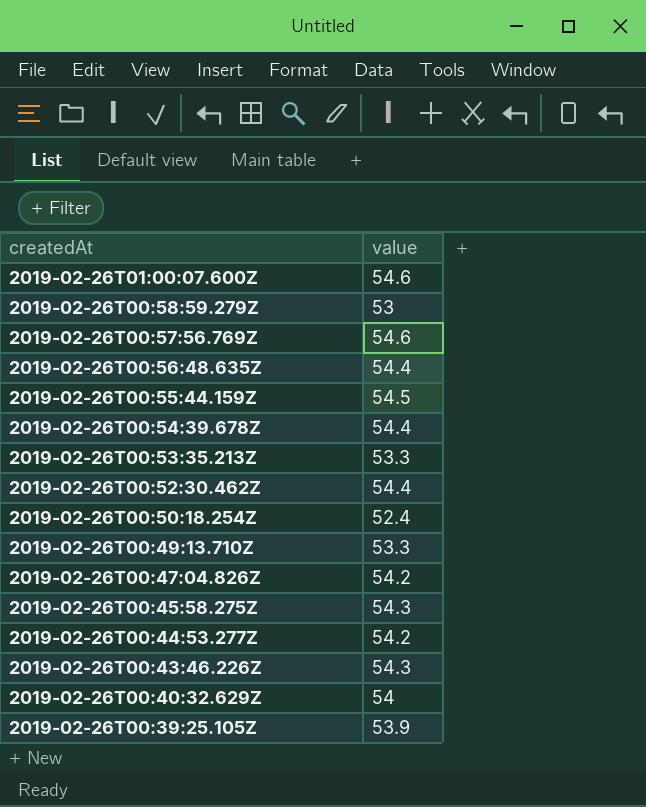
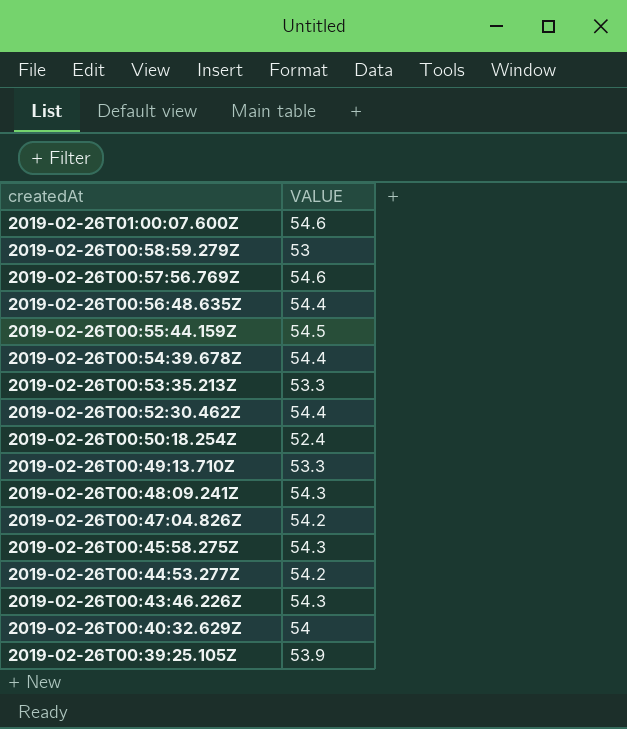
column name: value -> VALUE
row 2019-02-26T00:48:09.241Z: none -> 54.3

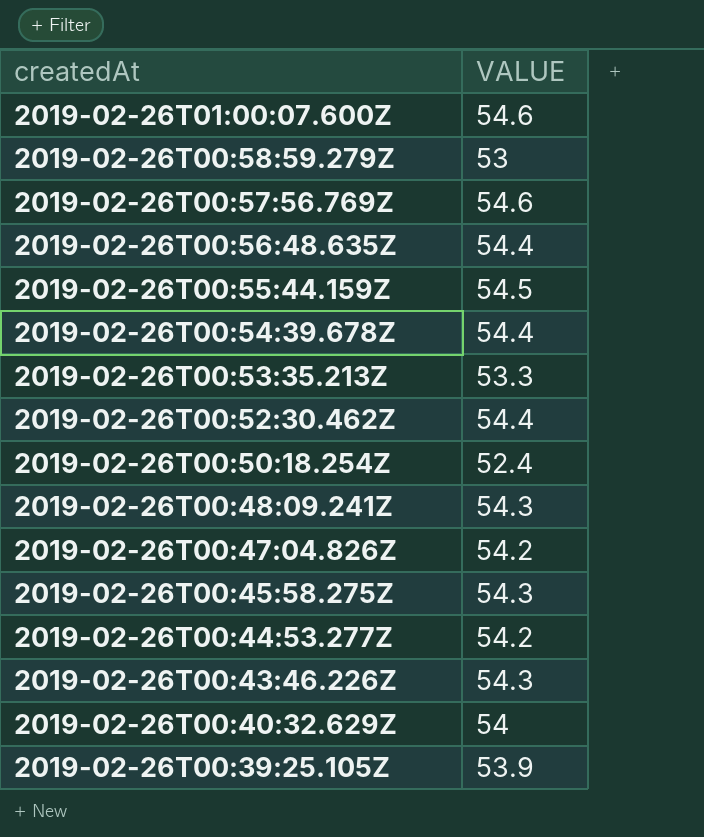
row 2019-02-26T00:49:13.710Z: 53.3 -> none

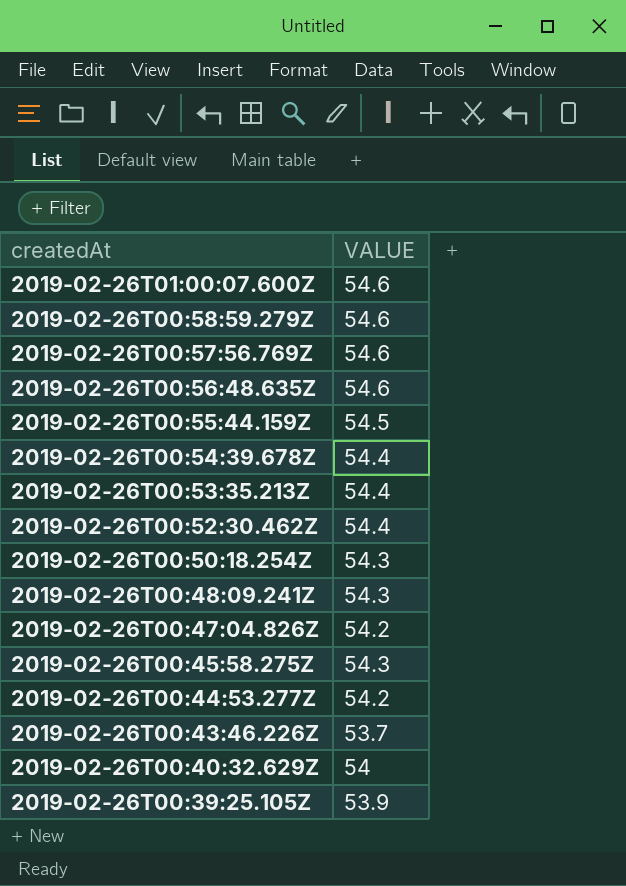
2019-02-26T00:58:59.279Z | VALUE: 53 -> 54.6
2019-02-26T00:56:48.635Z | VALUE: 54.4 -> 54.6
2019-02-26T00:53:35.213Z | VALUE: 53.3 -> 54.4
2019-02-26T00:50:18.254Z | VALUE: 52.4 -> 54.3
2019-02-26T00:43:46.226Z | VALUE: 54.3 -> 53.7

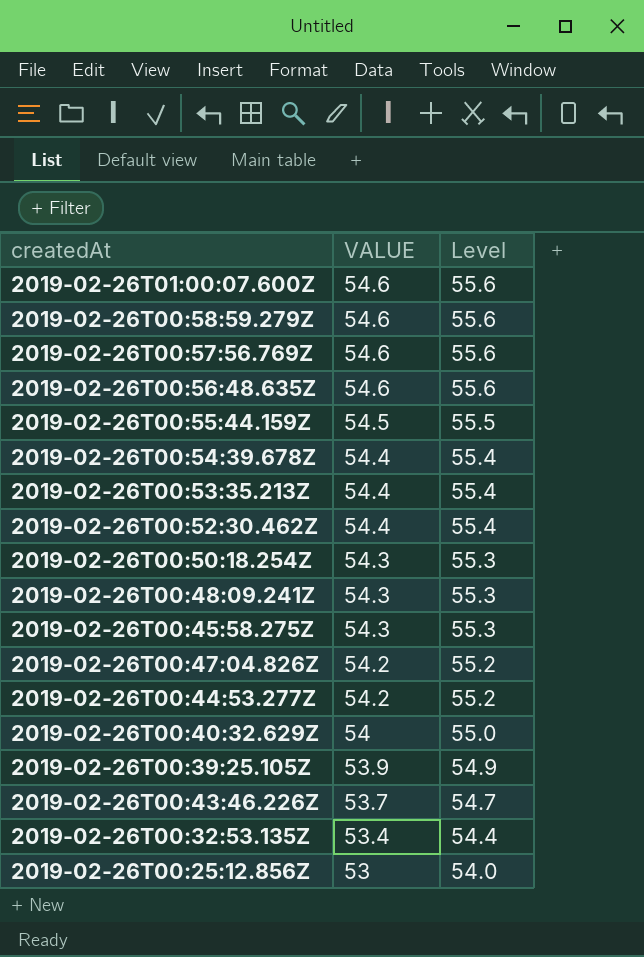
row order: createdAt descending -> VALUE descending
column Level | formula: none -> [VALUE] + 1
row 2019-02-26T00:32:53.135Z: none -> 53.4 | 54.4
row 2019-02-26T00:25:12.856Z: none -> 53 | 54.0

